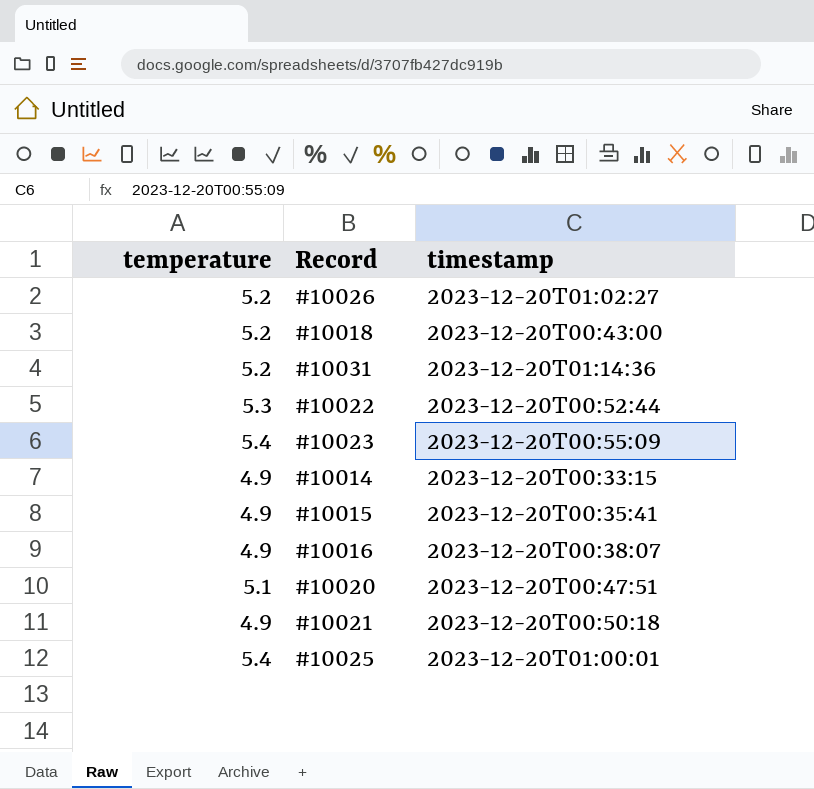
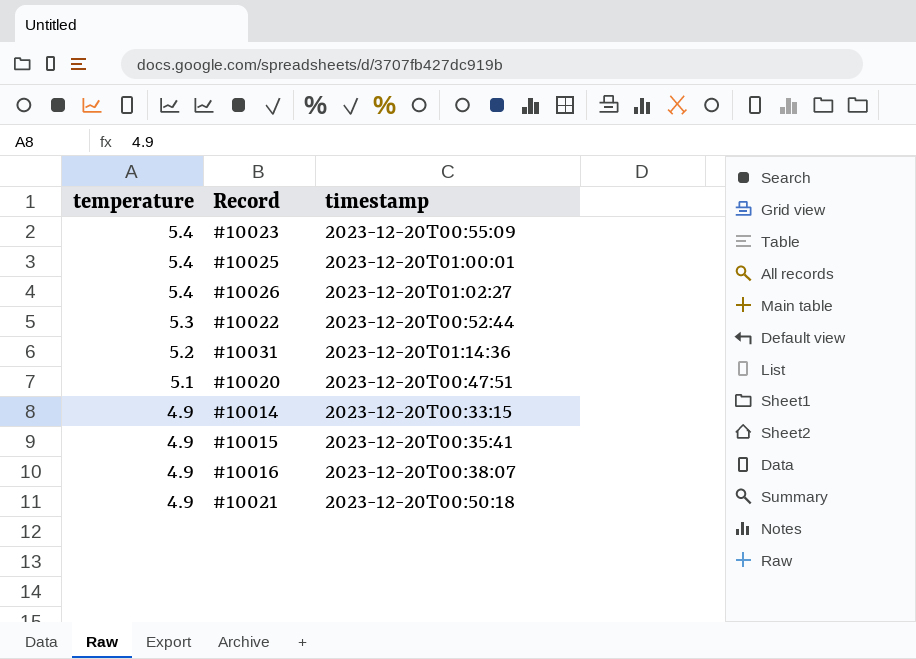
row order: none -> temperature descending
row #10018: 5.2 | 2023-12-20T00:43:00 -> none
#10026 | temperature: 5.2 -> 5.4

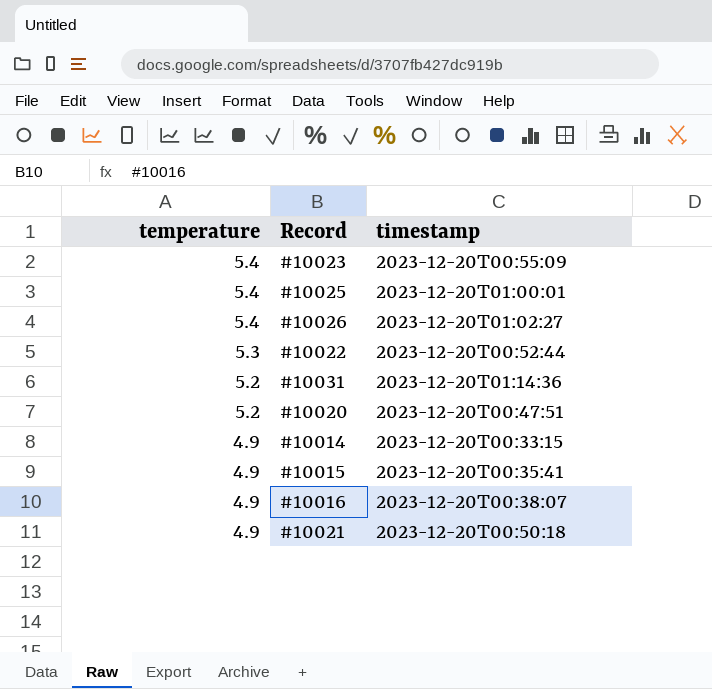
#10020 | temperature: 5.1 -> 5.2

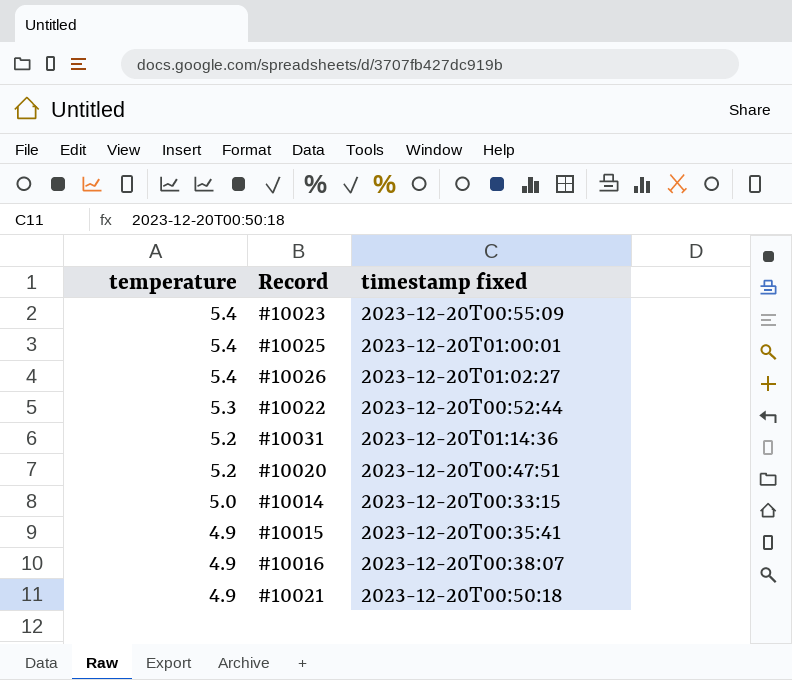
column name: timestamp -> timestamp fixed
#10014 | temperature: 4.9 -> 5.0

